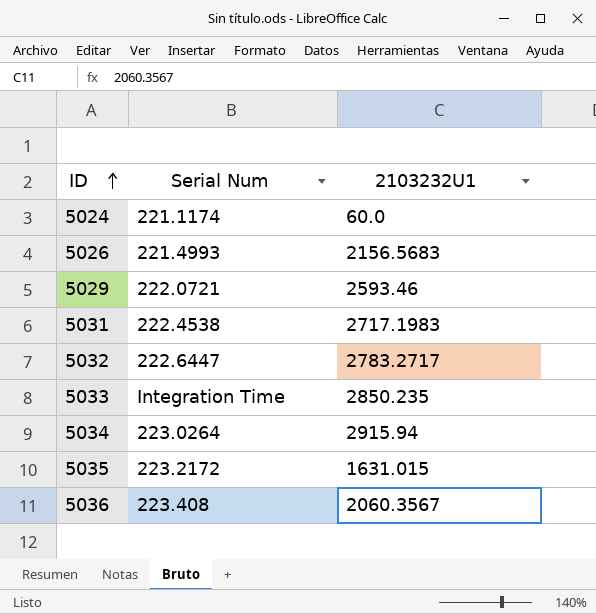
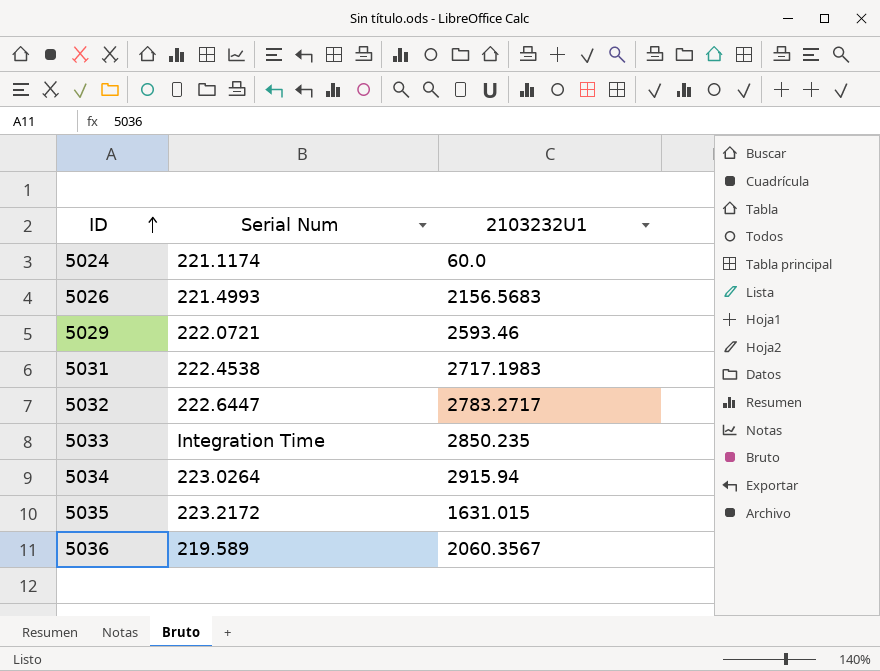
5036 | Serial Num: 223.408 -> 219.589

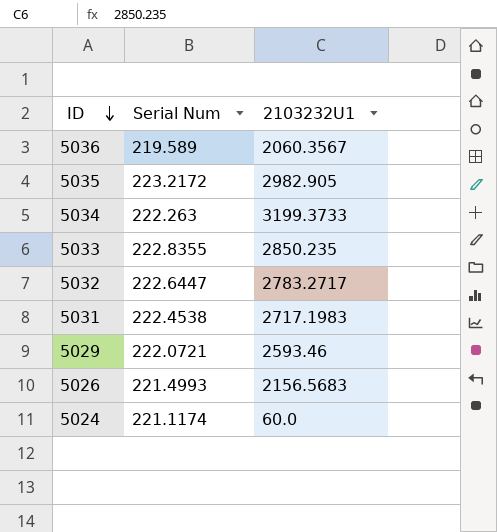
row order: ID ascending -> ID descending
5035 | 2103232U1: 1631.015 -> 2982.905
5034 | Serial Num: 223.0264 -> 222.263
5034 | 2103232U1: 2915.94 -> 3199.3733
5033 | Serial Num: Integration Time -> 222.8355

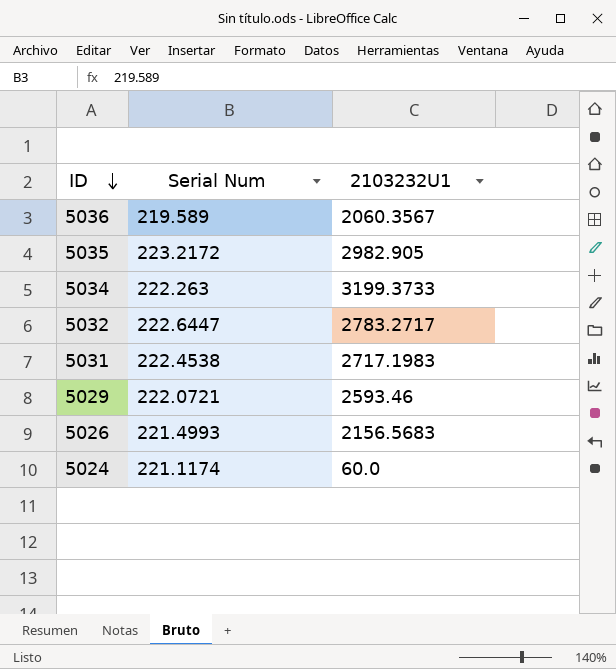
row 5033: 222.8355 | 2850.235 -> none

